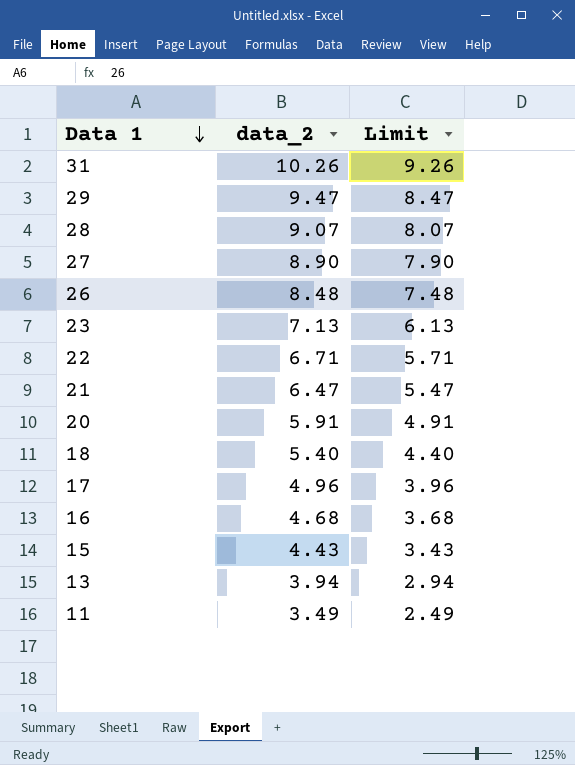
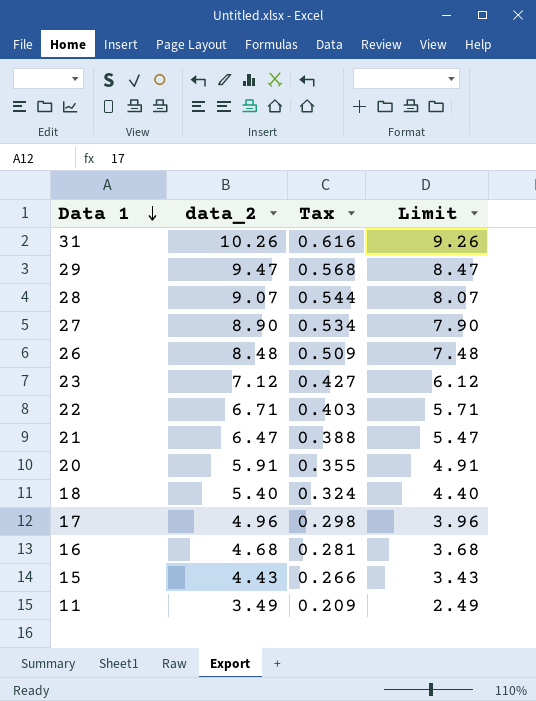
column Tax | formula: none -> [data_2] * 0.06
row 13: 3.94 | 2.94 -> none
23 | data_2: 7.13 -> 7.12
23 | Limit: 6.13 -> 6.12

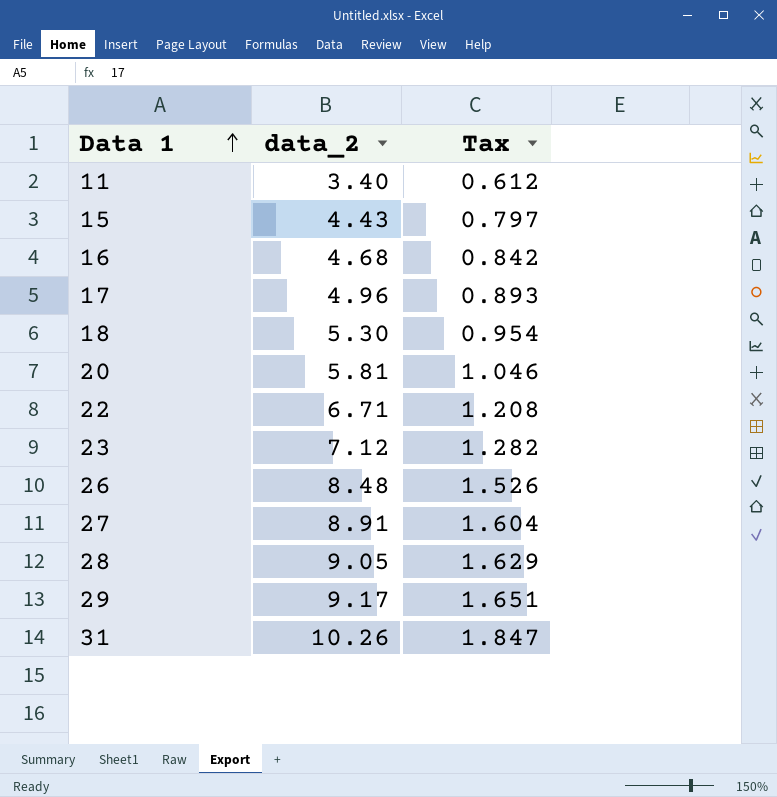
row order: Data 1 descending -> Data 1 ascending
column Limit | formula: [data_2] - 1 -> none
column Tax | formula: [data_2] * 0.06 -> [data_2] * 0.18
row 21: 6.47 | 0.388 | 5.47 -> none
11 | data_2: 3.49 -> 3.40
18 | data_2: 5.40 -> 5.30
20 | data_2: 5.91 -> 5.81
27 | data_2: 8.90 -> 8.91
28 | data_2: 9.07 -> 9.05
29 | data_2: 9.47 -> 9.17

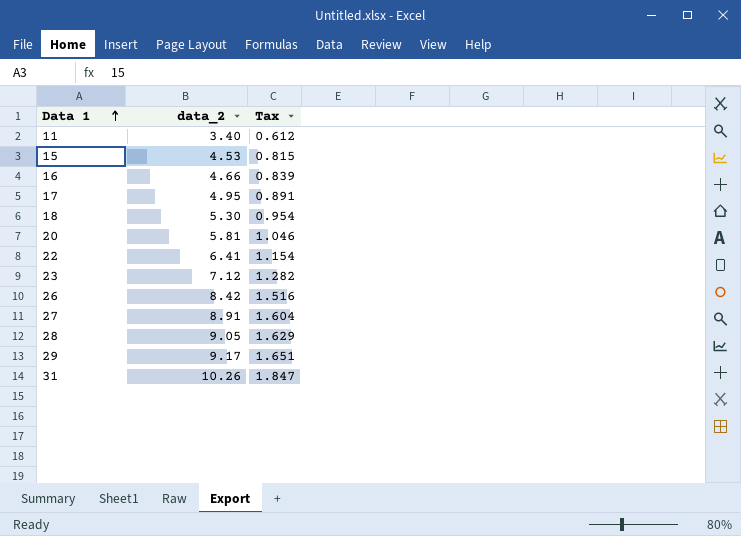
15 | data_2: 4.43 -> 4.53
15 | Tax: 0.797 -> 0.815
16 | data_2: 4.68 -> 4.66
16 | Tax: 0.842 -> 0.839
17 | data_2: 4.96 -> 4.95
17 | Tax: 0.893 -> 0.891
22 | data_2: 6.71 -> 6.41
22 | Tax: 1.208 -> 1.154
26 | data_2: 8.48 -> 8.42
26 | Tax: 1.526 -> 1.516

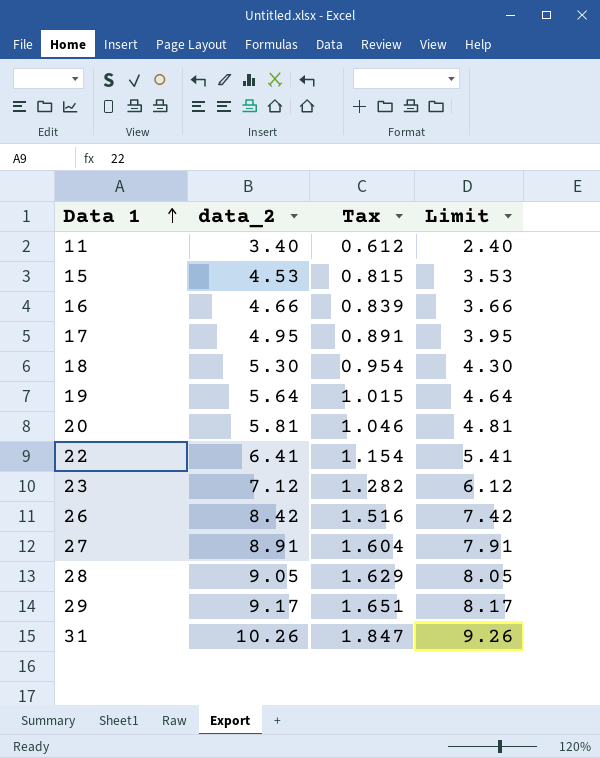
column Limit | formula: none -> [data_2] - 1
row 19: none -> 5.64 | 1.015 | 4.64

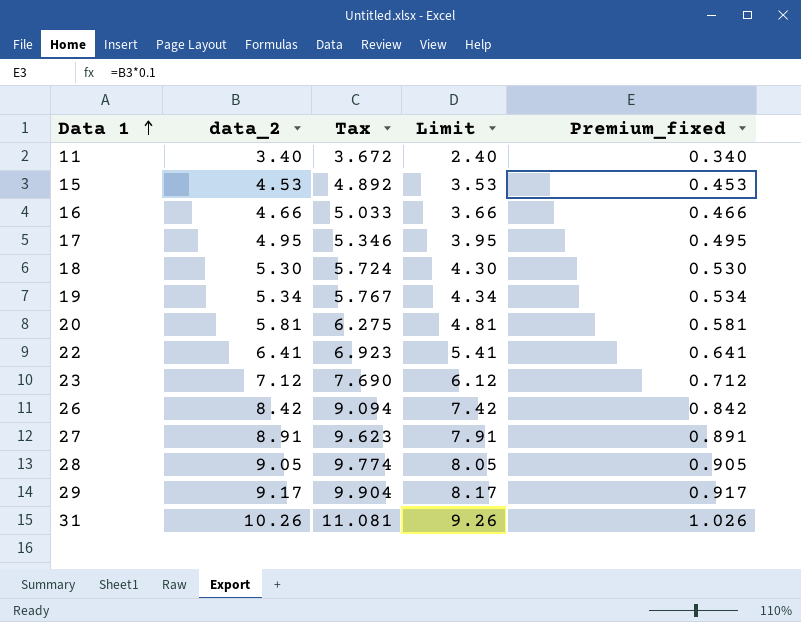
column Tax | formula: [data_2] * 0.18 -> [data_2] * 1.08
column Premium_fixed | formula: none -> [data_2] * 0.1
19 | data_2: 5.64 -> 5.34
19 | Limit: 4.64 -> 4.34

